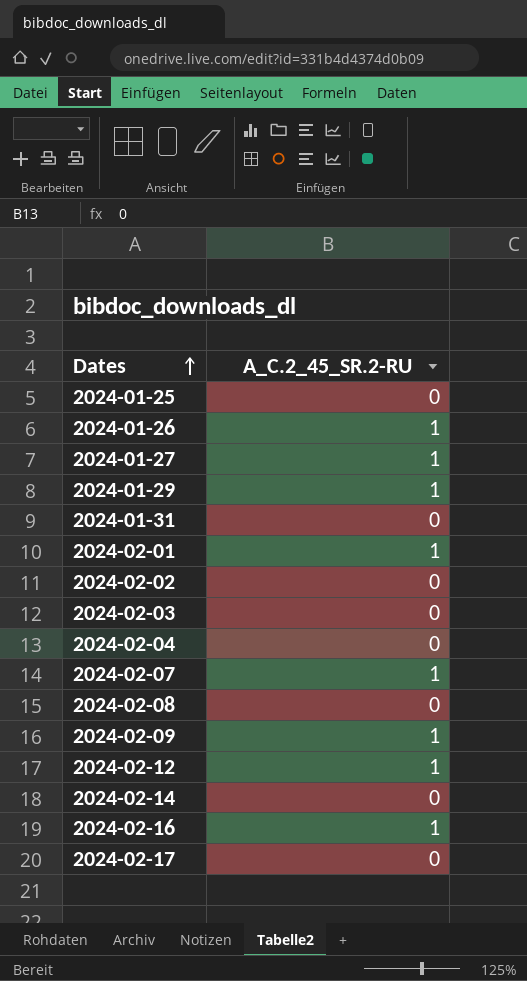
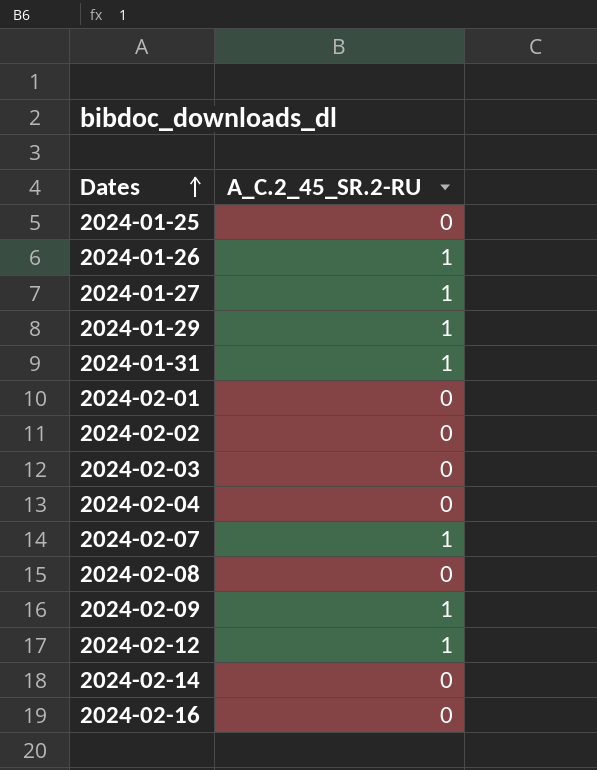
row 2024-02-17: 0 -> none
2024-01-31 | A_C.2_45_SR.2-RU: 0 -> 1
2024-02-01 | A_C.2_45_SR.2-RU: 1 -> 0
2024-02-16 | A_C.2_45_SR.2-RU: 1 -> 0

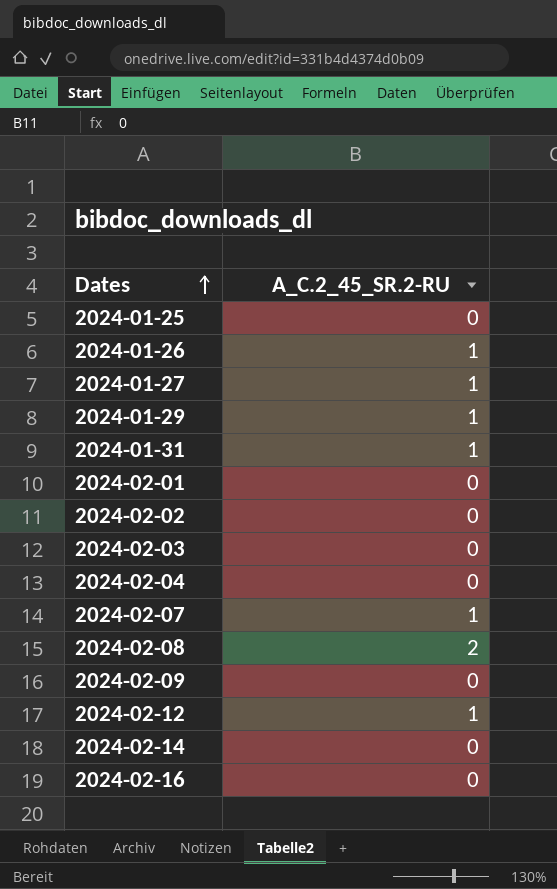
2024-02-08 | A_C.2_45_SR.2-RU: 0 -> 2
2024-02-09 | A_C.2_45_SR.2-RU: 1 -> 0

